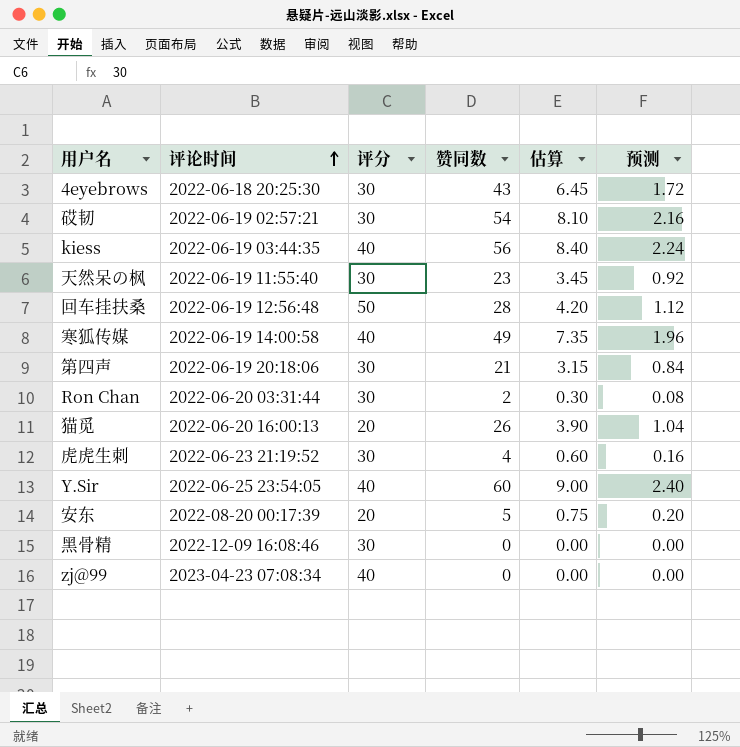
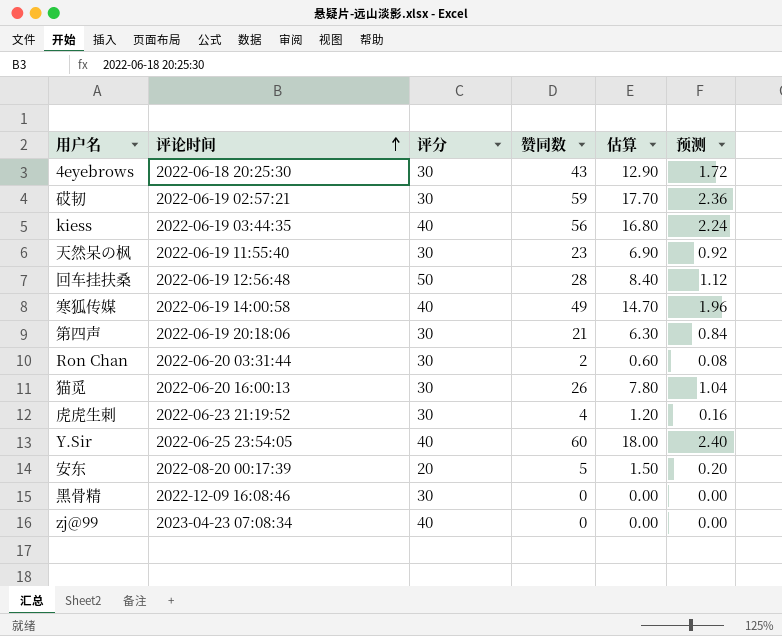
column 估算 | formula: [赞同数] * 0.15 -> [赞同数] * 0.3
砹韧 | 赞同数: 54 -> 59
砹韧 | 预测: 2.16 -> 2.36
猫觅 | 评分: 20 -> 30

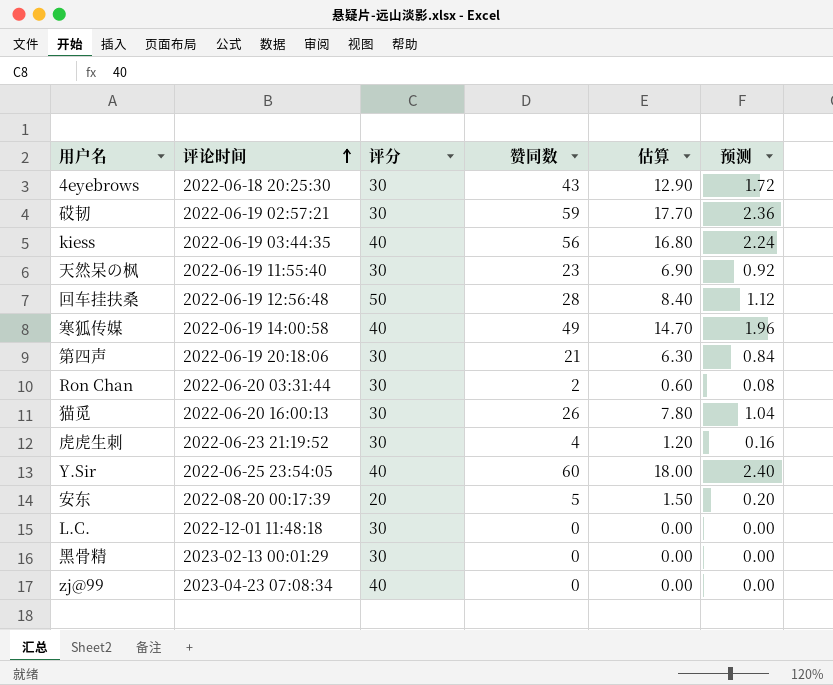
row L.C.: none -> 2022-12-01 11:48:18 | 30 | 0 | 0.00 | 0.00
黑骨精 | 评论时间: 2022-12-09 16:08:46 -> 2023-02-13 00:01:29

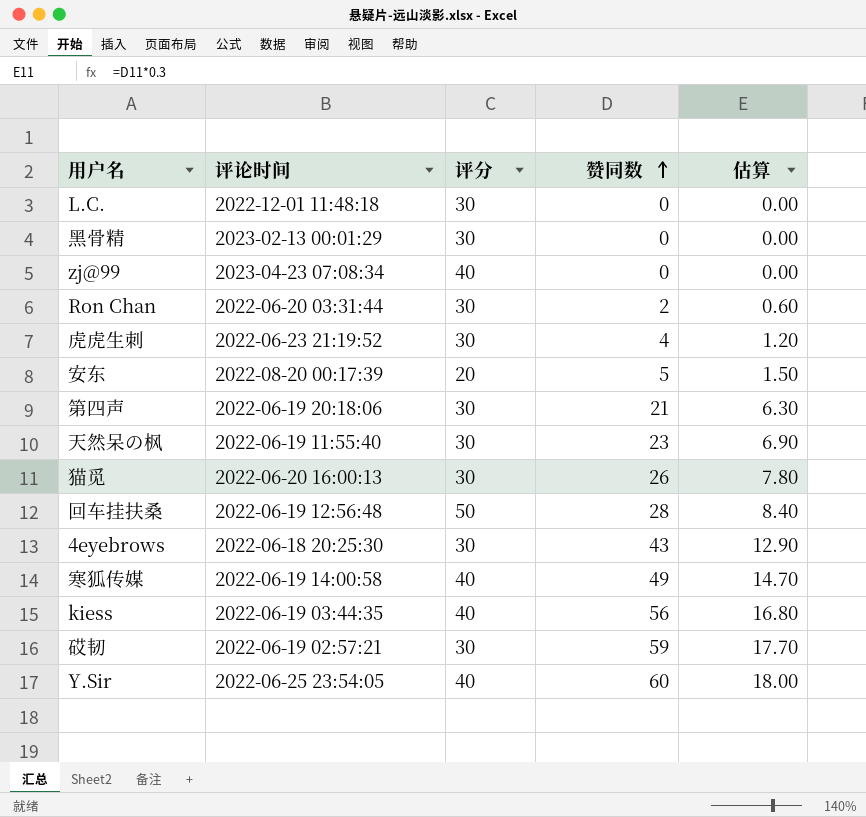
row order: 评论时间 ascending -> 赞同数 ascending
column 预测 | formula: [赞同数] * 0.04 -> none

